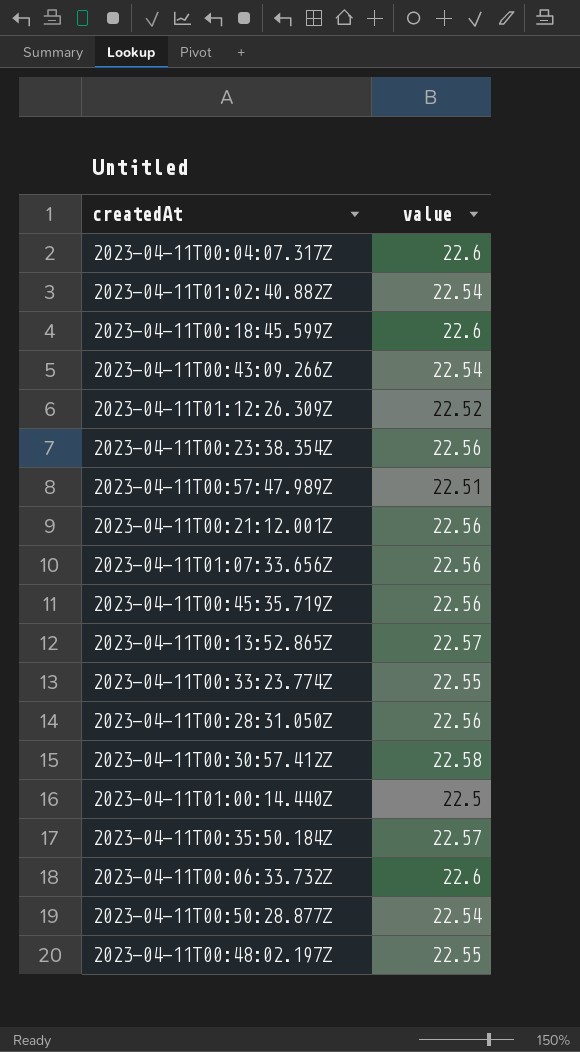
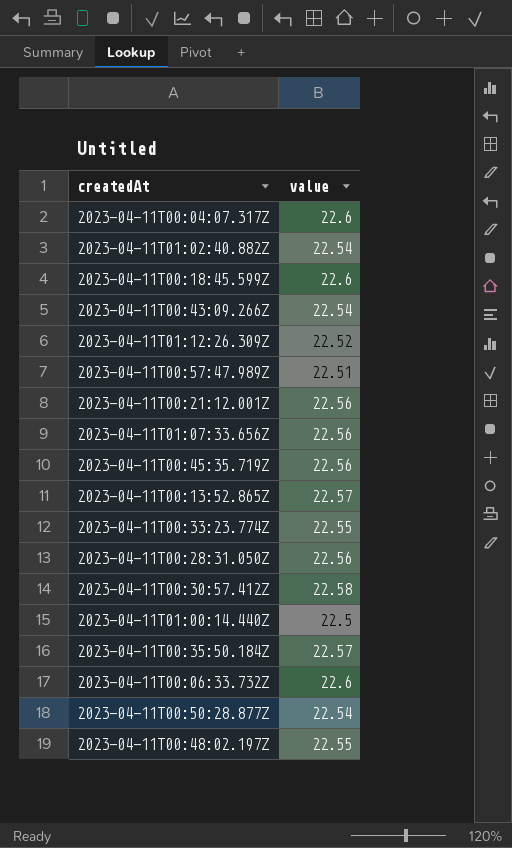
row 2023-04-11T00:23:38.354Z: 22.56 -> none

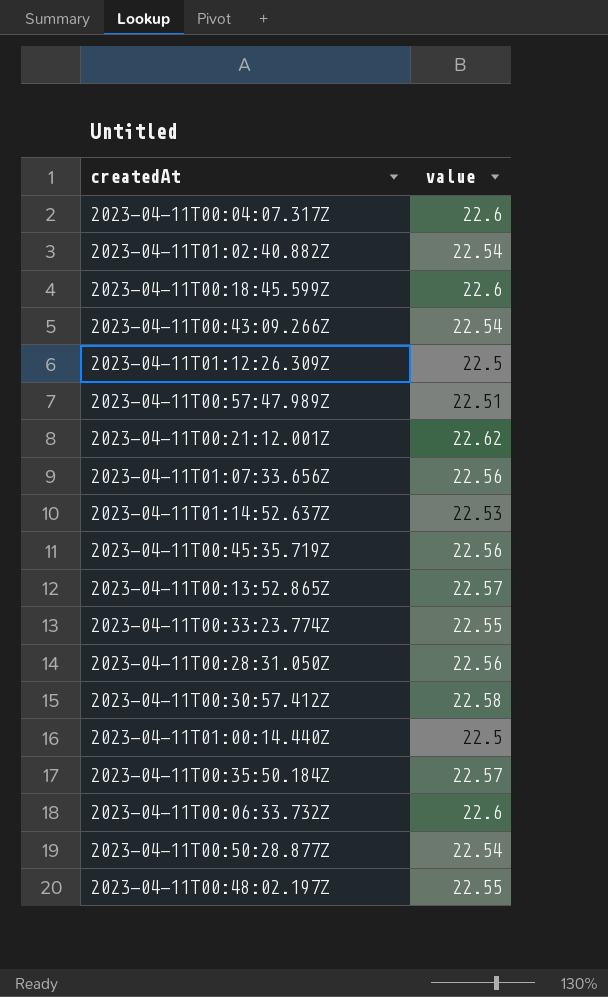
2023-04-11T01:12:26.309Z | value: 22.52 -> 22.5
2023-04-11T00:21:12.001Z | value: 22.56 -> 22.62
row 2023-04-11T01:14:52.637Z: none -> 22.53

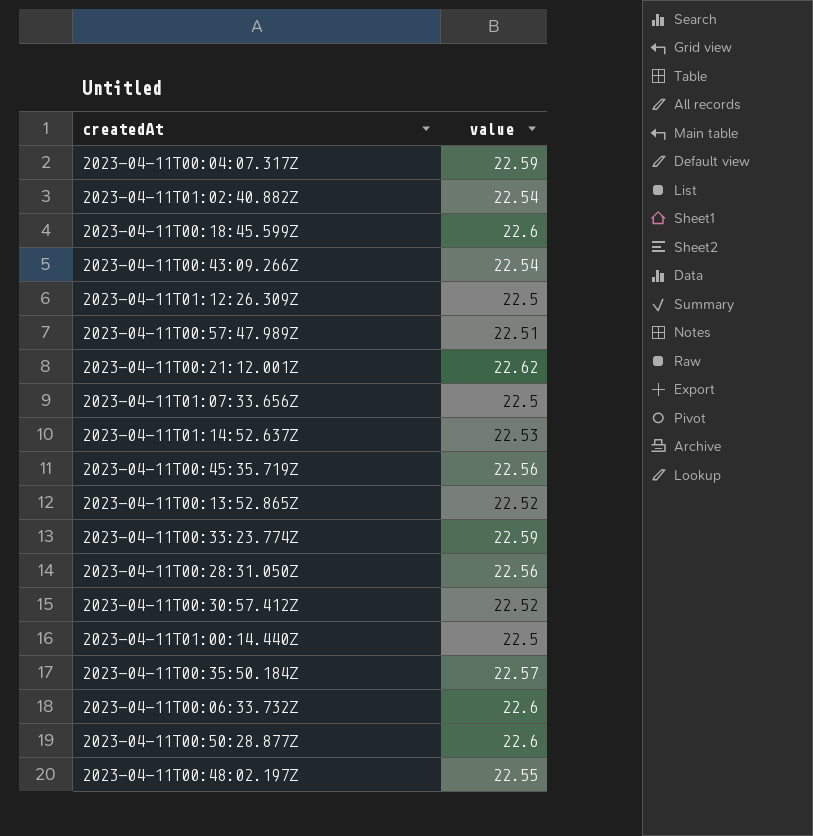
2023-04-11T00:04:07.317Z | value: 22.6 -> 22.59
2023-04-11T01:07:33.656Z | value: 22.56 -> 22.5
2023-04-11T00:13:52.865Z | value: 22.57 -> 22.52
2023-04-11T00:33:23.774Z | value: 22.55 -> 22.59
2023-04-11T00:30:57.412Z | value: 22.58 -> 22.52
2023-04-11T00:50:28.877Z | value: 22.54 -> 22.6

